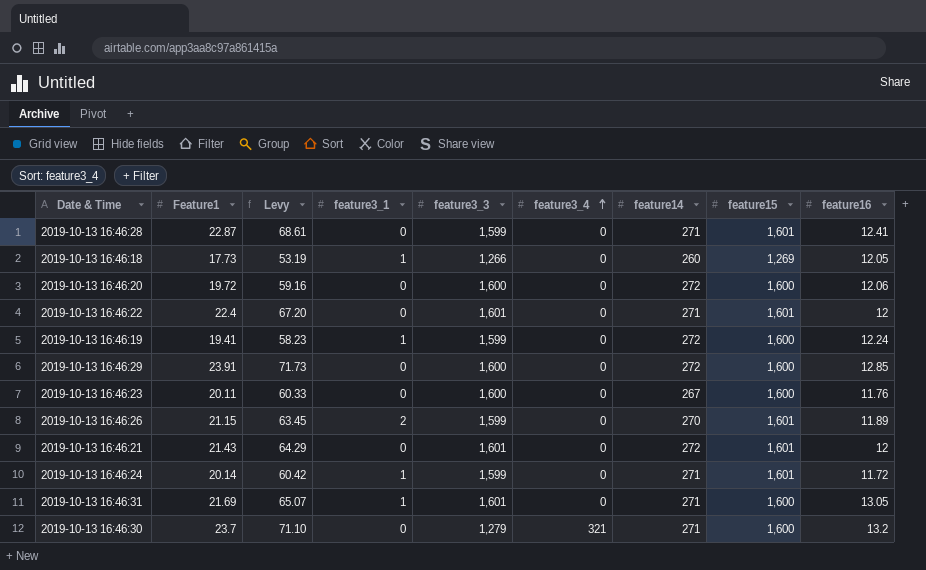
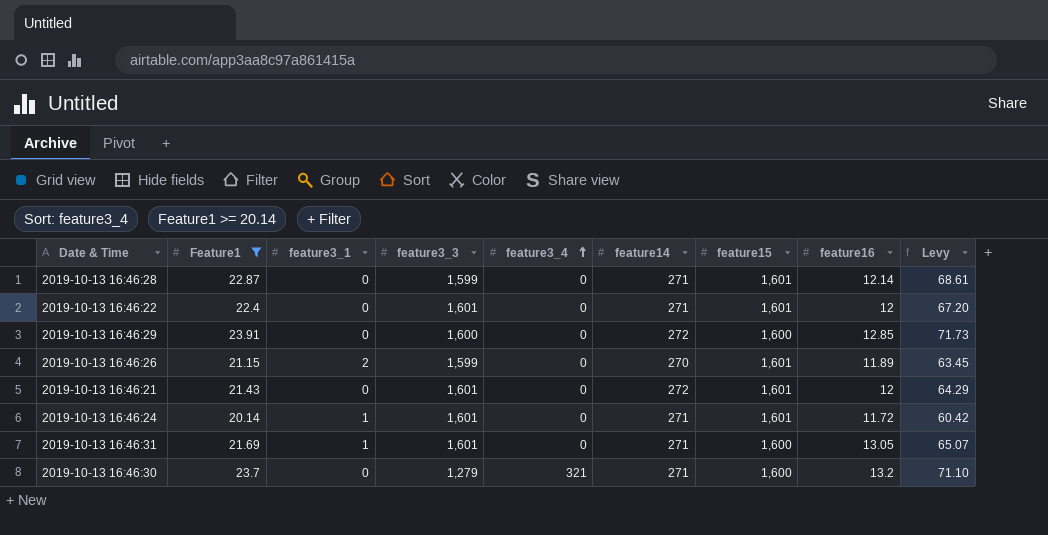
filter: none -> Feature1 >= 20.14
column Levy | position: 3 -> 9
2019-10-13 16:46:28 | feature16: 12.41 -> 12.14
2019-10-13 16:46:24 | feature3_3: 1,599 -> 1,601

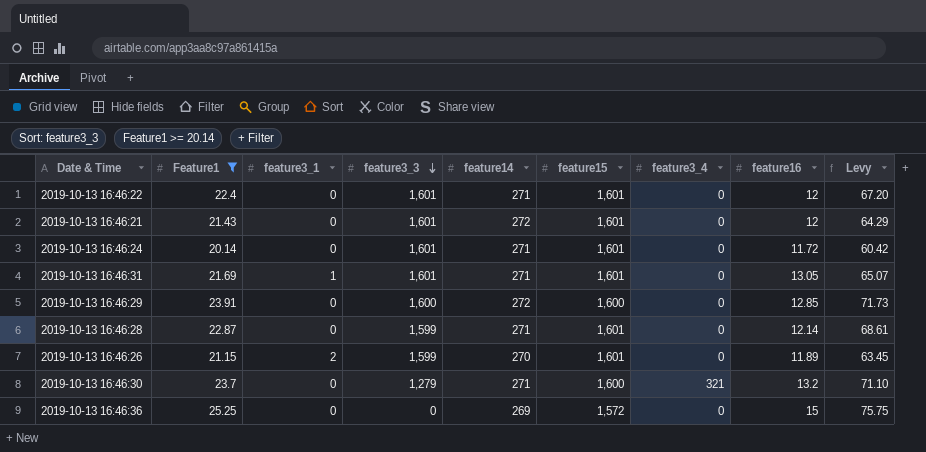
row order: feature3_4 ascending -> feature3_3 descending
column feature3_4 | position: 5 -> 7
2019-10-13 16:46:24 | feature3_1: 1 -> 0
2019-10-13 16:46:31 | feature15: 1,600 -> 1,601
row 2019-10-13 16:46:36: none -> 25.25 | 0 | 0 | 269 | 1,572 | 0 | 15 | 75.75

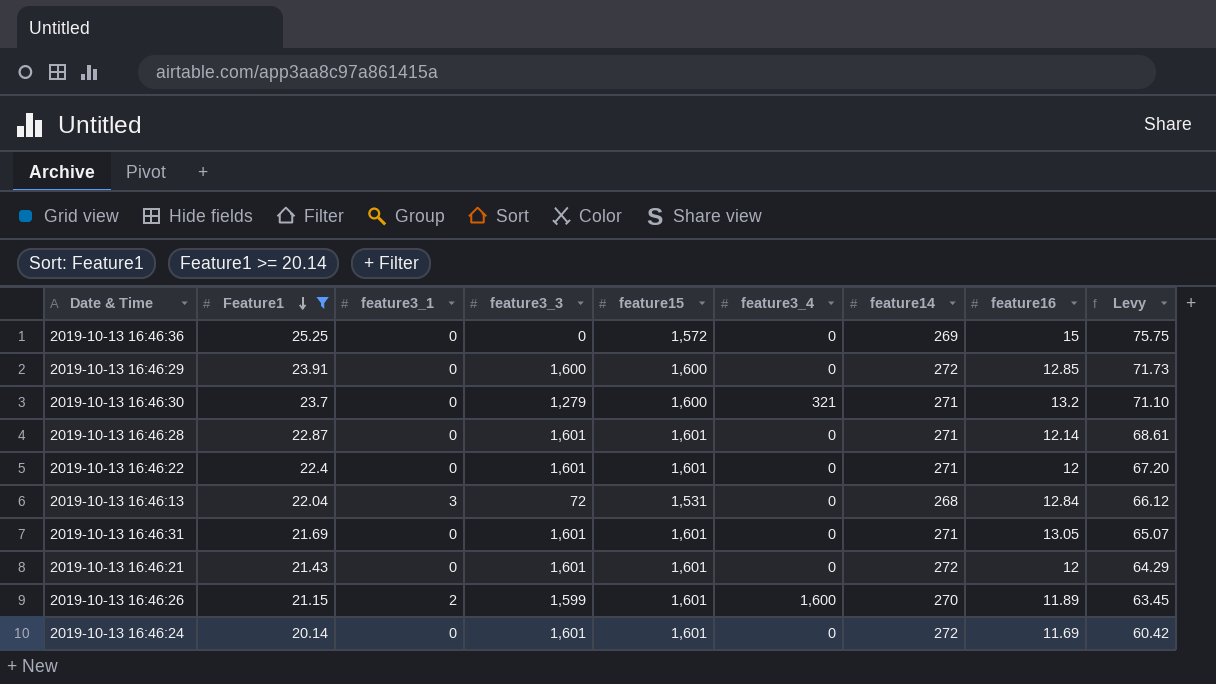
row order: feature3_3 descending -> Feature1 descending
column feature14 | position: 5 -> 7
2019-10-13 16:46:28 | feature3_3: 1,599 -> 1,601
row 2019-10-13 16:46:13: none -> 22.04 | 3 | 72 | 1,531 | 0 | 268 | 12.84 | 66.12
2019-10-13 16:46:31 | feature3_1: 1 -> 0
2019-10-13 16:46:26 | feature3_4: 0 -> 1,600
2019-10-13 16:46:24 | feature14: 271 -> 272
2019-10-13 16:46:24 | feature16: 11.72 -> 11.69

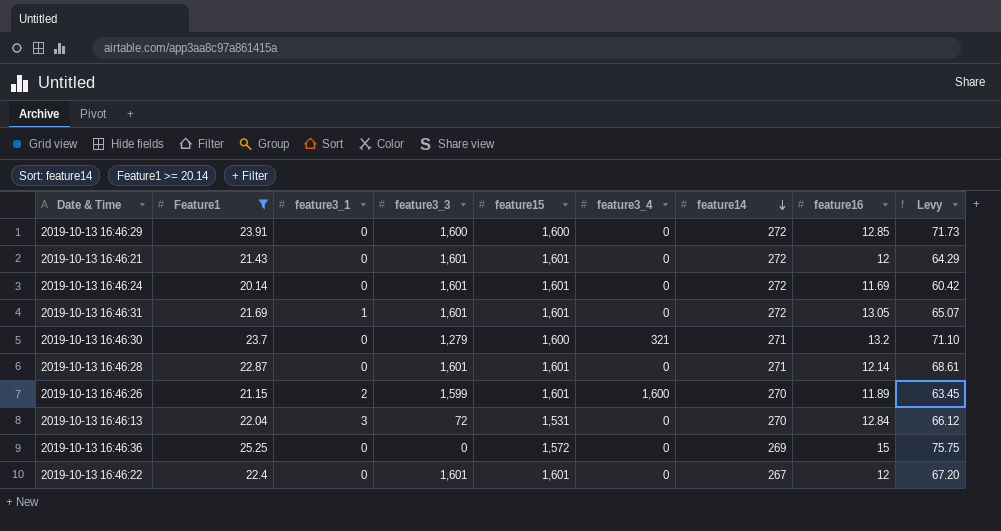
row order: Feature1 descending -> feature14 descending
2019-10-13 16:46:31 | feature3_1: 0 -> 1
2019-10-13 16:46:31 | feature14: 271 -> 272
2019-10-13 16:46:13 | feature14: 268 -> 270
2019-10-13 16:46:22 | feature14: 271 -> 267

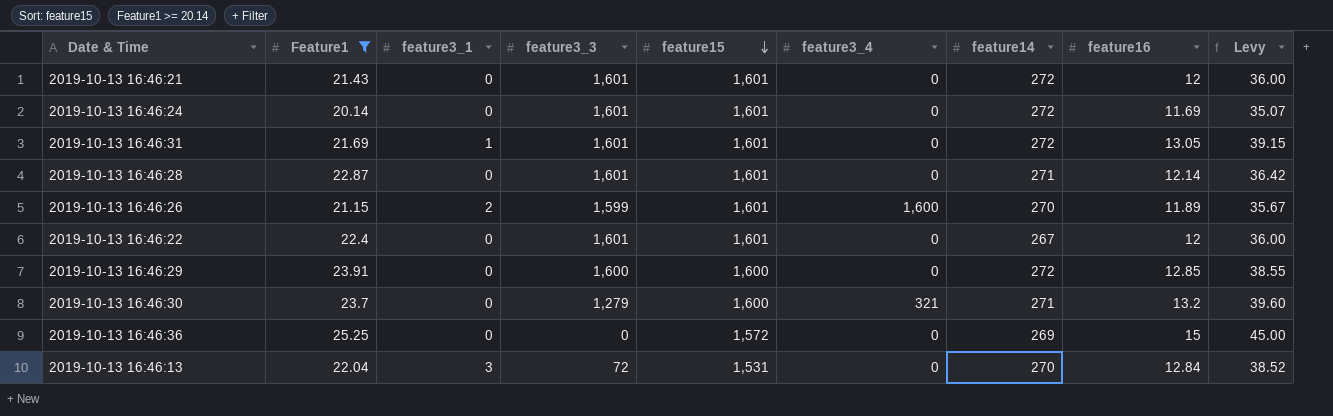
row order: feature14 descending -> feature15 descending
column Levy | formula: [Feature1] * 3 -> [feature16] * 3

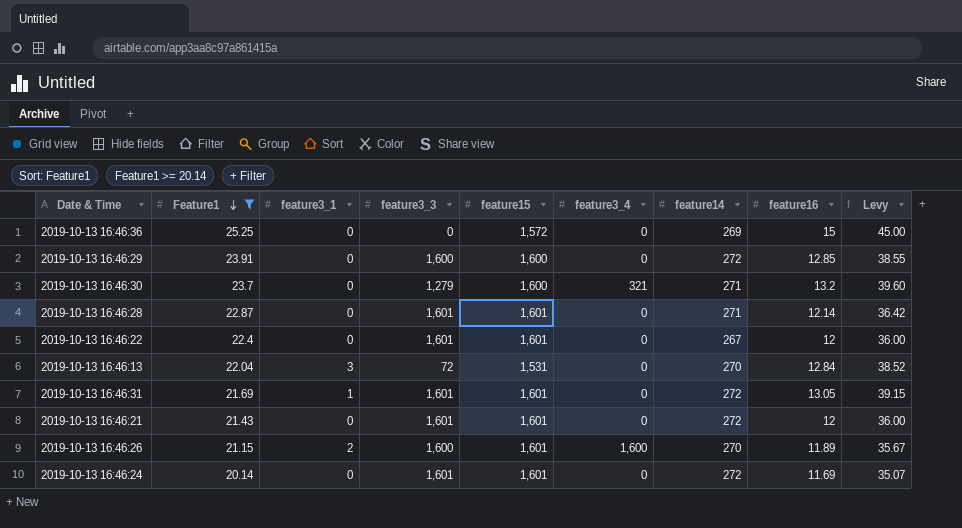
row order: feature15 descending -> Feature1 descending
2019-10-13 16:46:26 | feature3_3: 1,599 -> 1,600

